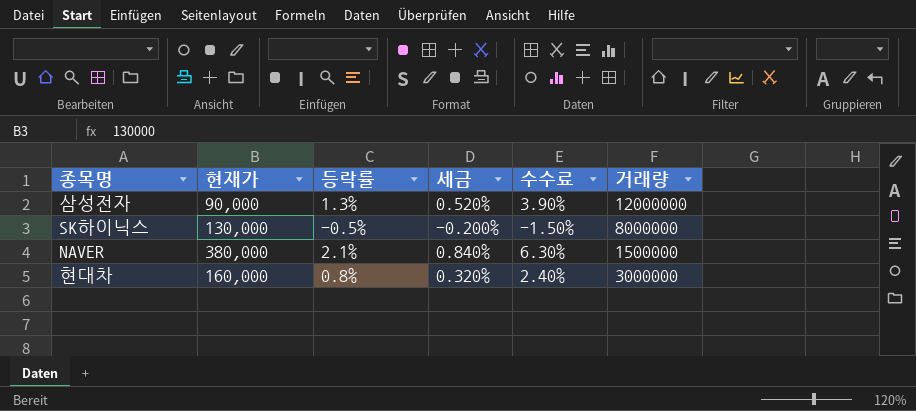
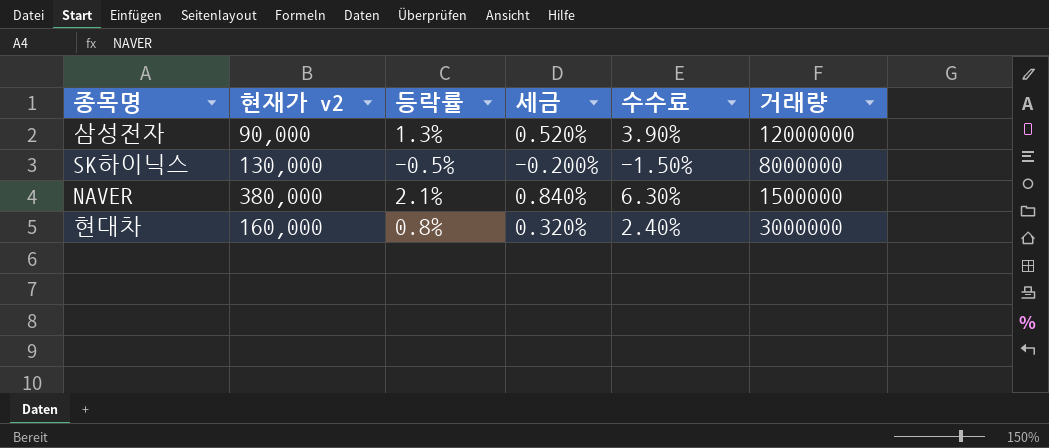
column name: 현재가 -> 현재가 v2

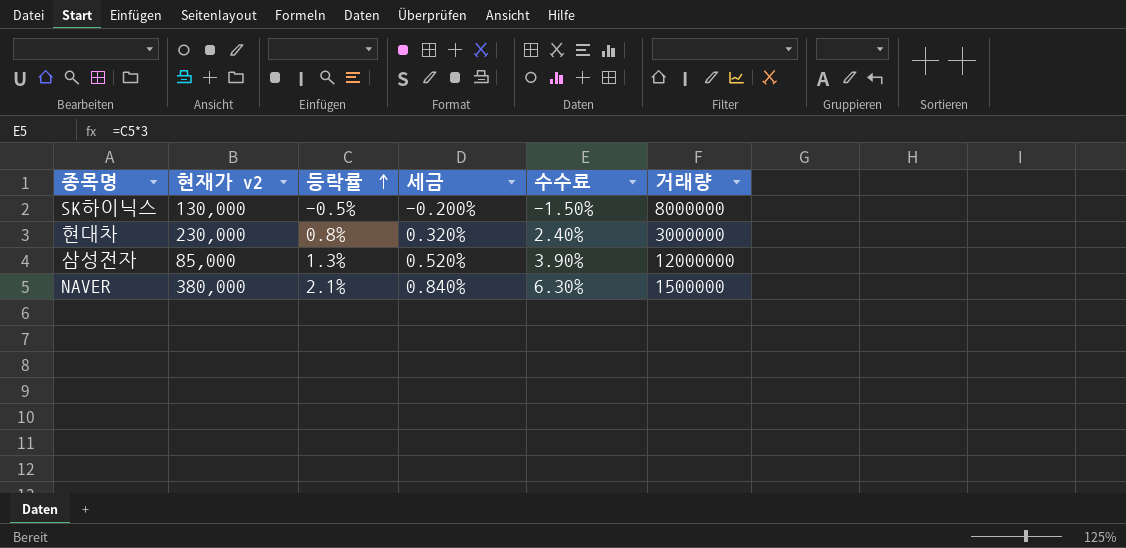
row order: none -> 등락률 ascending
현대차 | 현재가 v2: 160,000 -> 230,000
삼성전자 | 현재가 v2: 90,000 -> 85,000

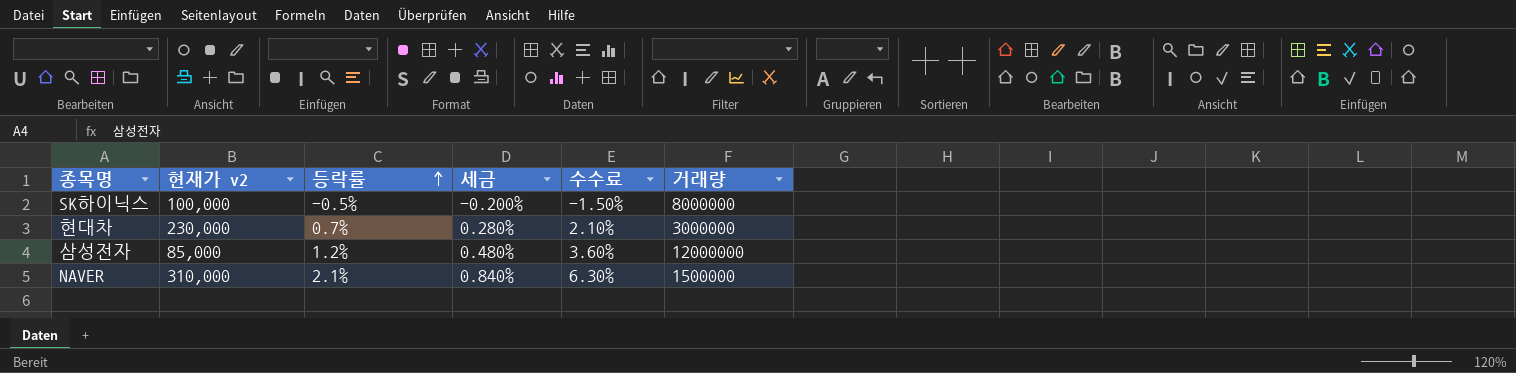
SK하이닉스 | 현재가 v2: 130,000 -> 100,000
현대차 | 등락률: 0.8% -> 0.7%
현대차 | 세금: 0.320% -> 0.280%
현대차 | 수수료: 2.40% -> 2.10%
삼성전자 | 등락률: 1.3% -> 1.2%
삼성전자 | 세금: 0.520% -> 0.480%
삼성전자 | 수수료: 3.90% -> 3.60%
NAVER | 현재가 v2: 380,000 -> 310,000

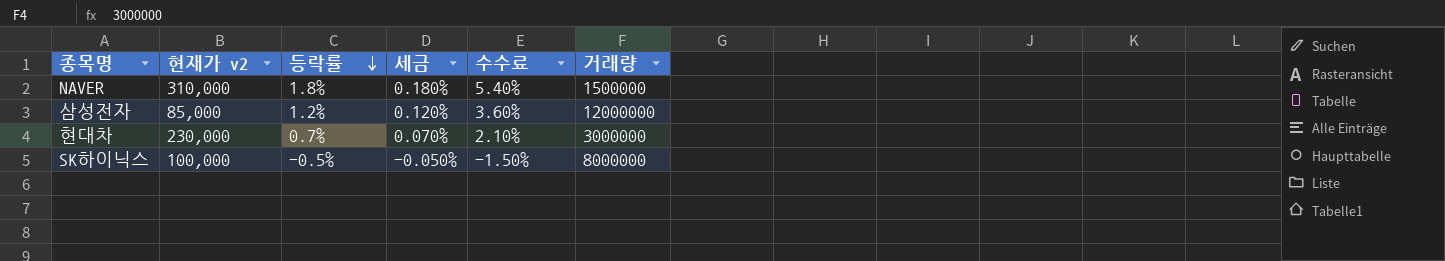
row order: 등락률 ascending -> 등락률 descending
column 세금 | formula: [등락률] * 0.4 -> [등락률] * 0.1
NAVER | 등락률: 2.1% -> 1.8%
NAVER | 수수료: 6.30% -> 5.40%

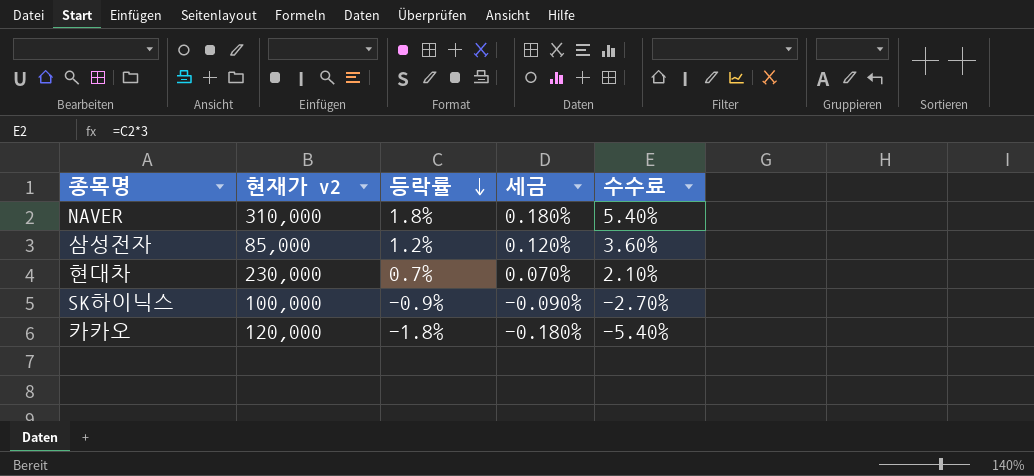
column 거래량 | position: 6 -> none
SK하이닉스 | 등락률: -0.5% -> -0.9%
SK하이닉스 | 세금: -0.050% -> -0.090%
SK하이닉스 | 수수료: -1.50% -> -2.70%
row 카카오: none -> 120,000 | -1.8% | -0.180% | -5.40%

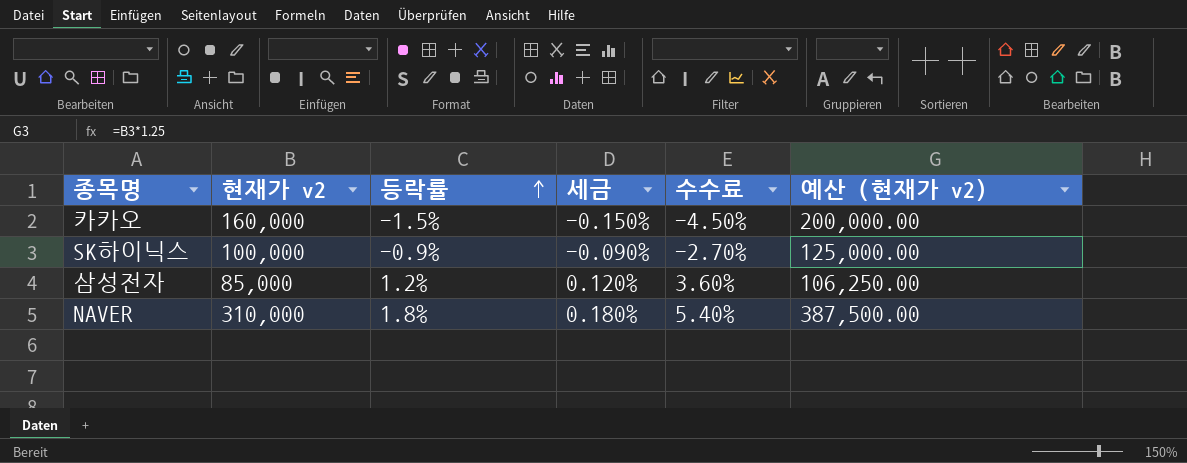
row order: 등락률 descending -> 등락률 ascending
column 예산 (현재가 v2) | formula: none -> [현재가 v2] * 1.25
row 현대차: 230,000 | 0.7% | 0.070% | 2.10% -> none
카카오 | 현재가 v2: 120,000 -> 160,000
카카오 | 등락률: -1.8% -> -1.5%
카카오 | 세금: -0.180% -> -0.150%
카카오 | 수수료: -5.40% -> -4.50%

